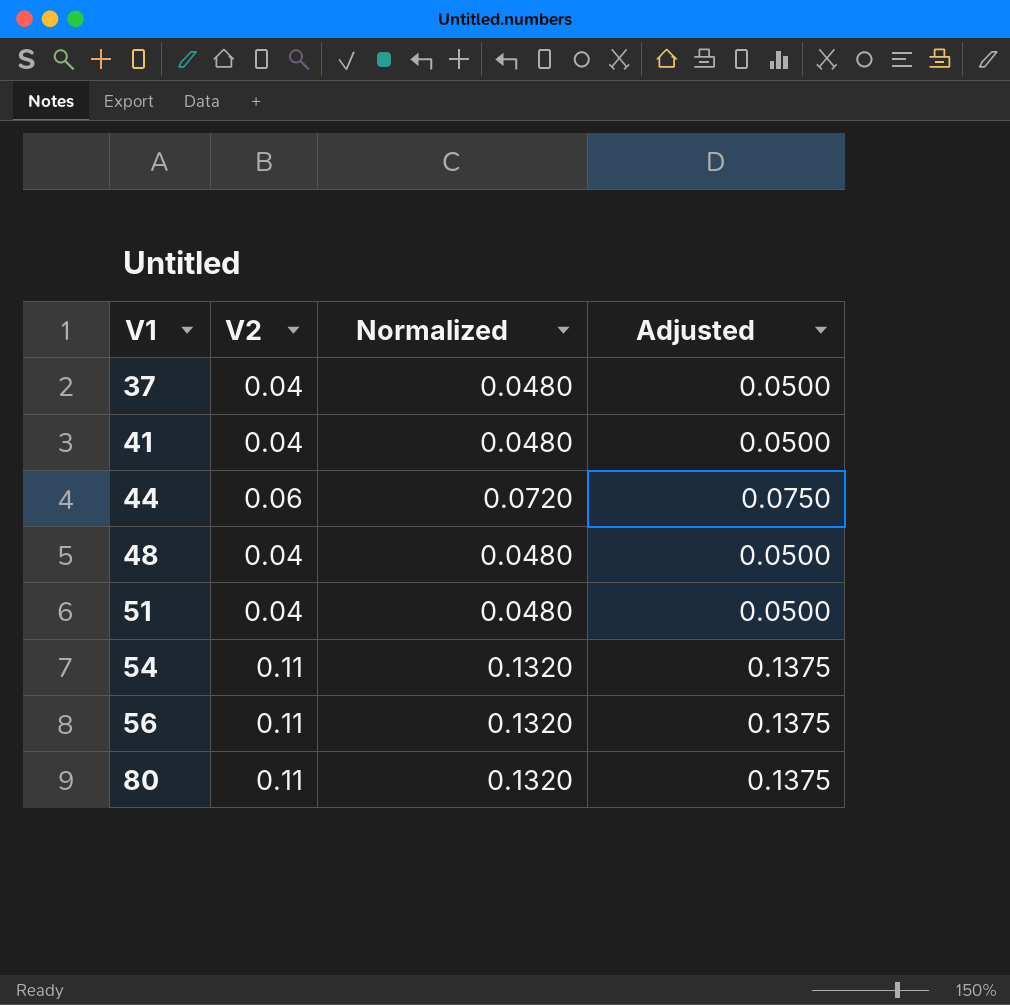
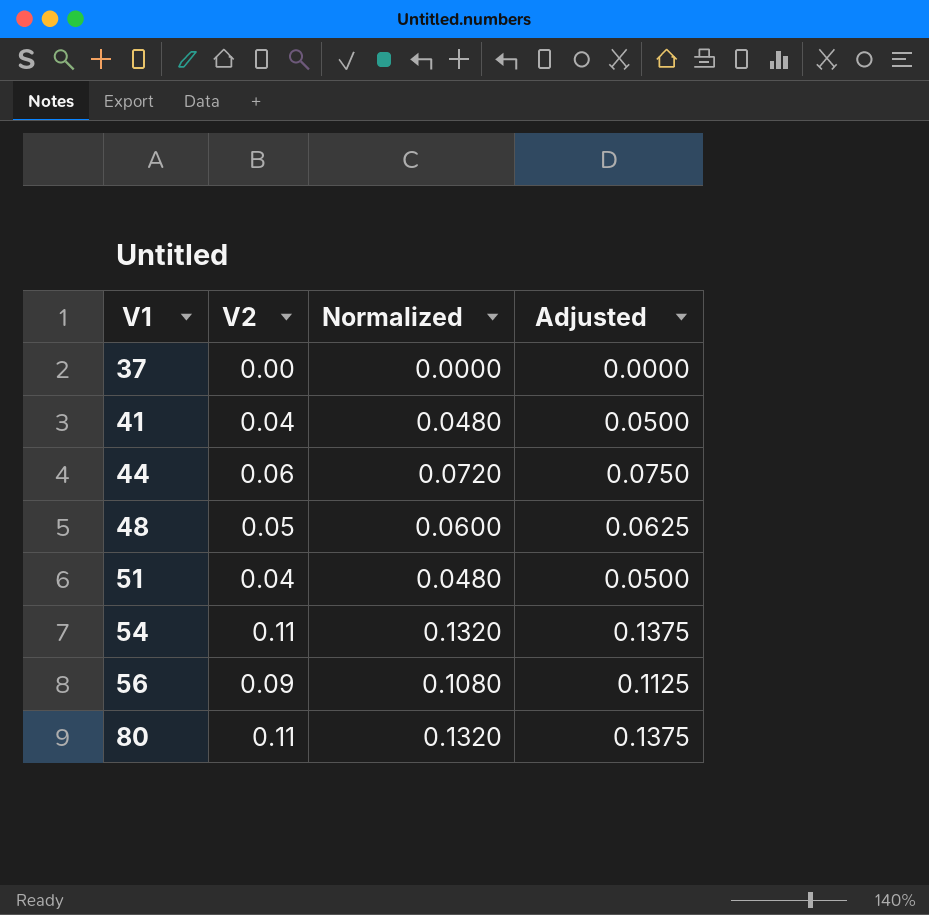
37 | V2: 0.04 -> 0.00
37 | Normalized: 0.0480 -> 0.0000
37 | Adjusted: 0.0500 -> 0.0000
48 | V2: 0.04 -> 0.05
48 | Normalized: 0.0480 -> 0.0600
48 | Adjusted: 0.0500 -> 0.0625
56 | V2: 0.11 -> 0.09
56 | Normalized: 0.1320 -> 0.1080
56 | Adjusted: 0.1375 -> 0.1125

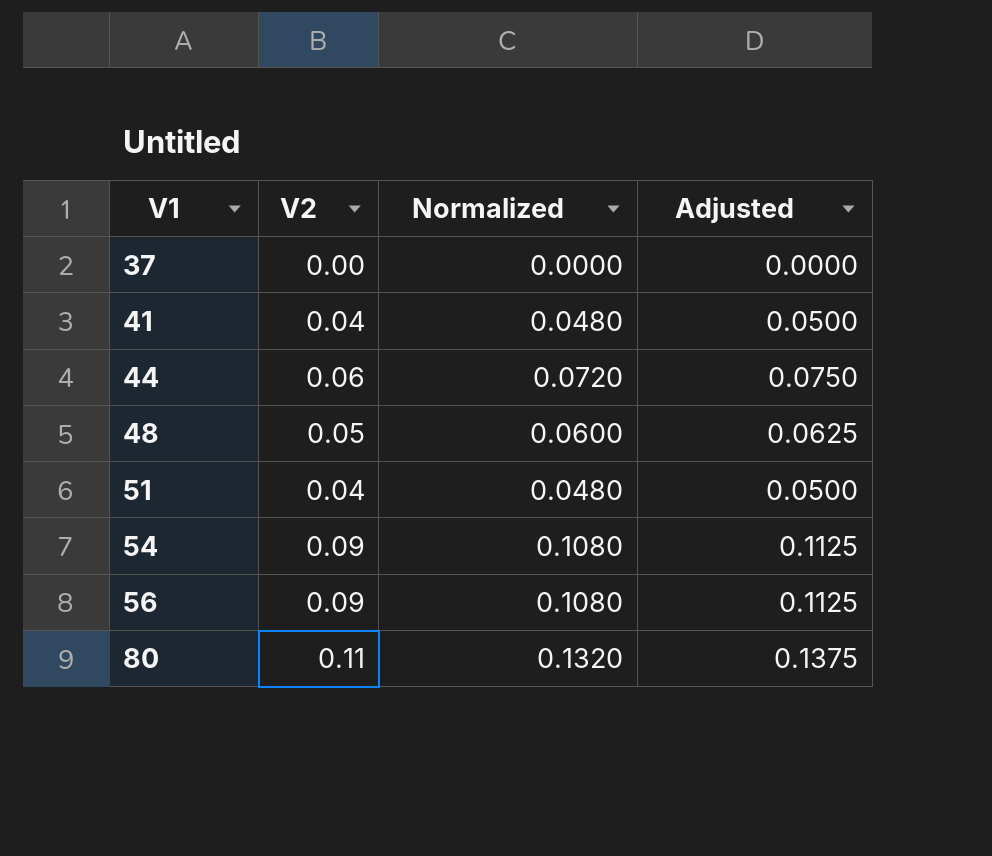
54 | V2: 0.11 -> 0.09
54 | Normalized: 0.1320 -> 0.1080
54 | Adjusted: 0.1375 -> 0.1125

